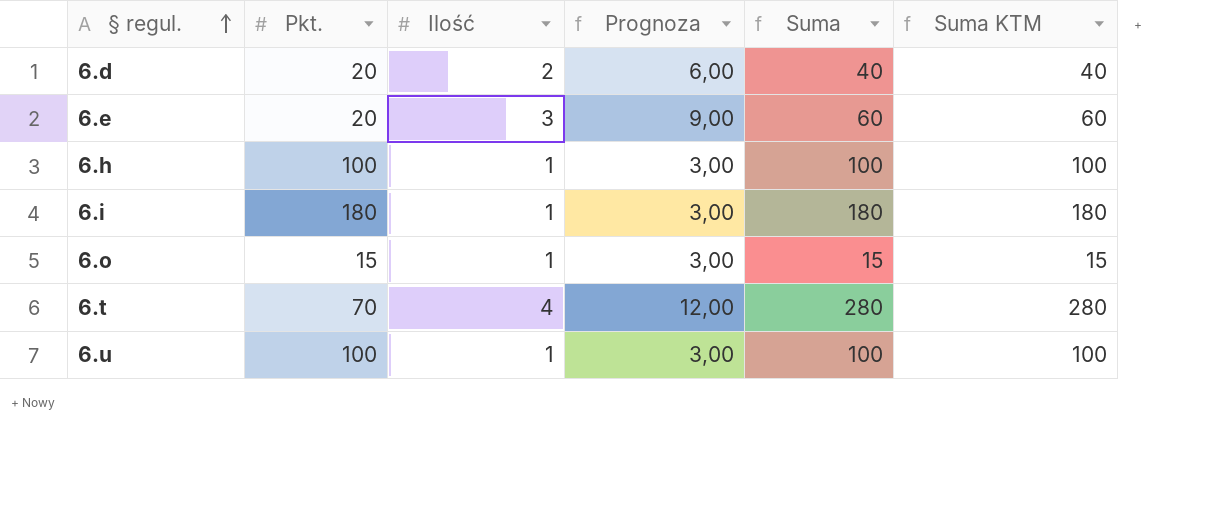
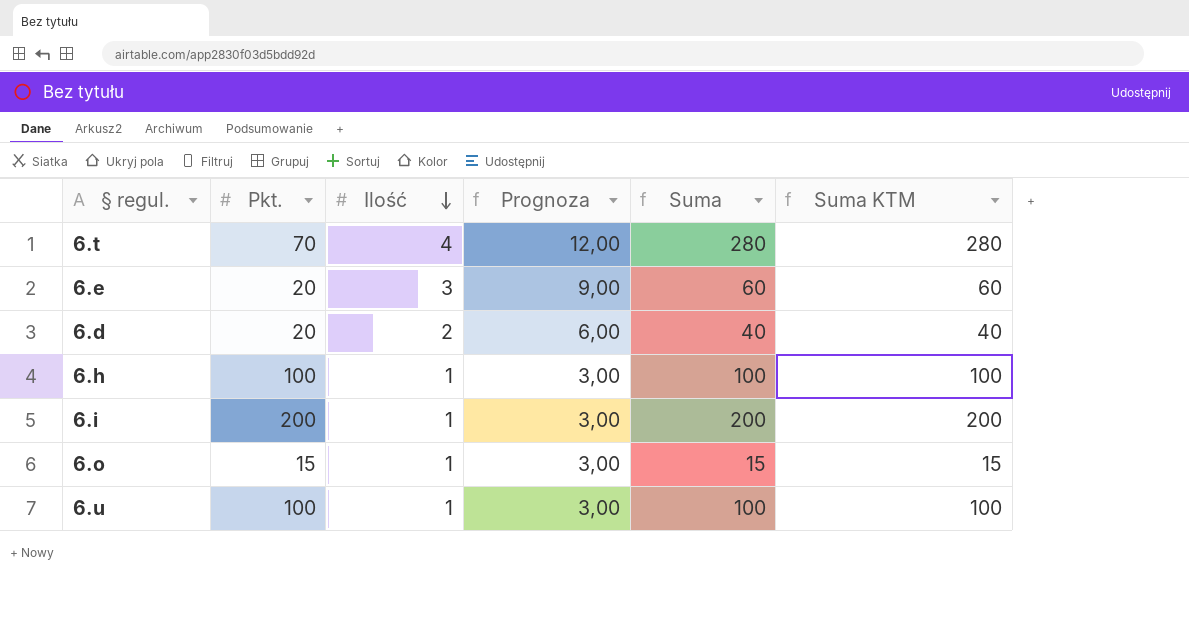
row order: § regul. ascending -> Ilość descending
6.i | Pkt.: 180 -> 200
6.i | Suma: 180 -> 200
6.i | Suma KTM: 180 -> 200

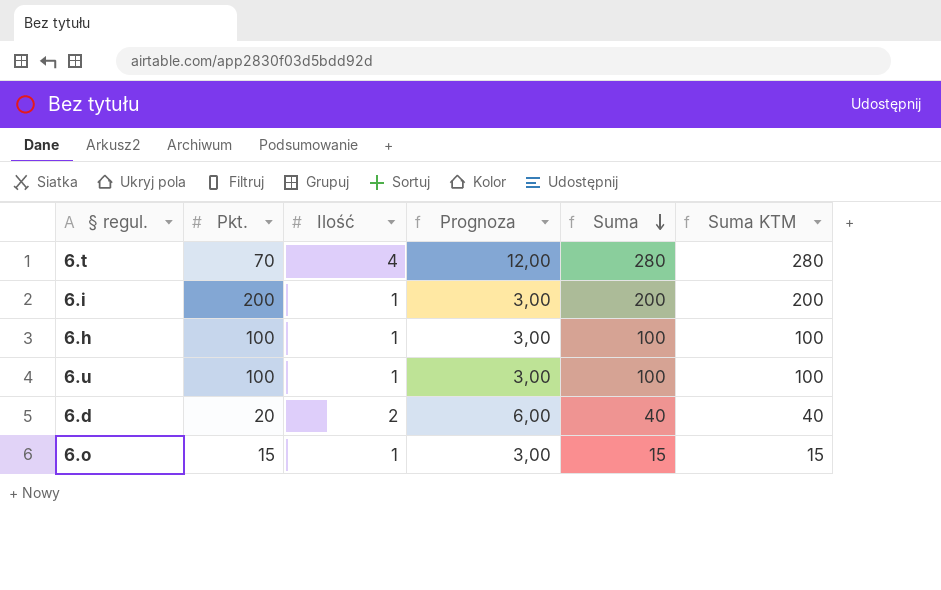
row order: Ilość descending -> Suma descending
row 6.e: 20 | 3 | 9,00 | 60 | 60 -> none

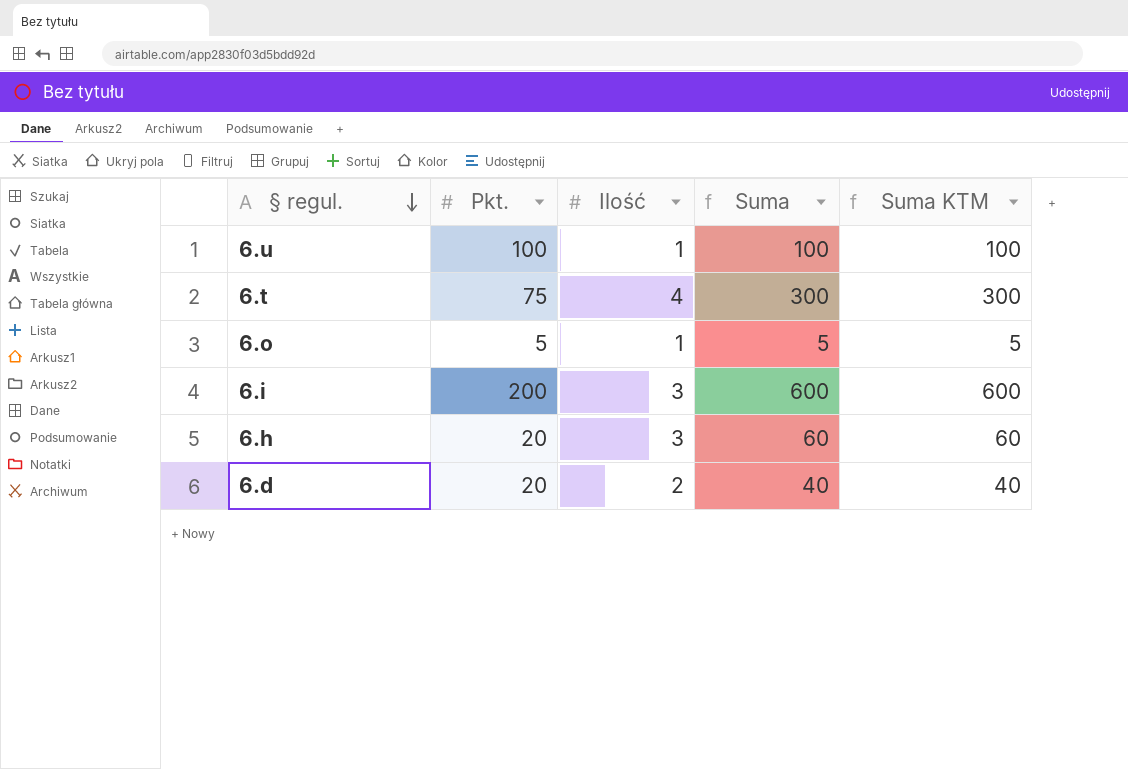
row order: Suma descending -> § regul. descending
column Prognoza | formula: [Ilość] * 3 -> none
6.t | Pkt.: 70 -> 75
6.t | Suma: 280 -> 300
6.t | Suma KTM: 280 -> 300
6.o | Pkt.: 15 -> 5
6.o | Suma: 15 -> 5
6.o | Suma KTM: 15 -> 5
6.i | Ilość: 1 -> 3
6.i | Suma: 200 -> 600
6.i | Suma KTM: 200 -> 600
6.h | Pkt.: 100 -> 20
6.h | Ilość: 1 -> 3
6.h | Suma: 100 -> 60
6.h | Suma KTM: 100 -> 60

